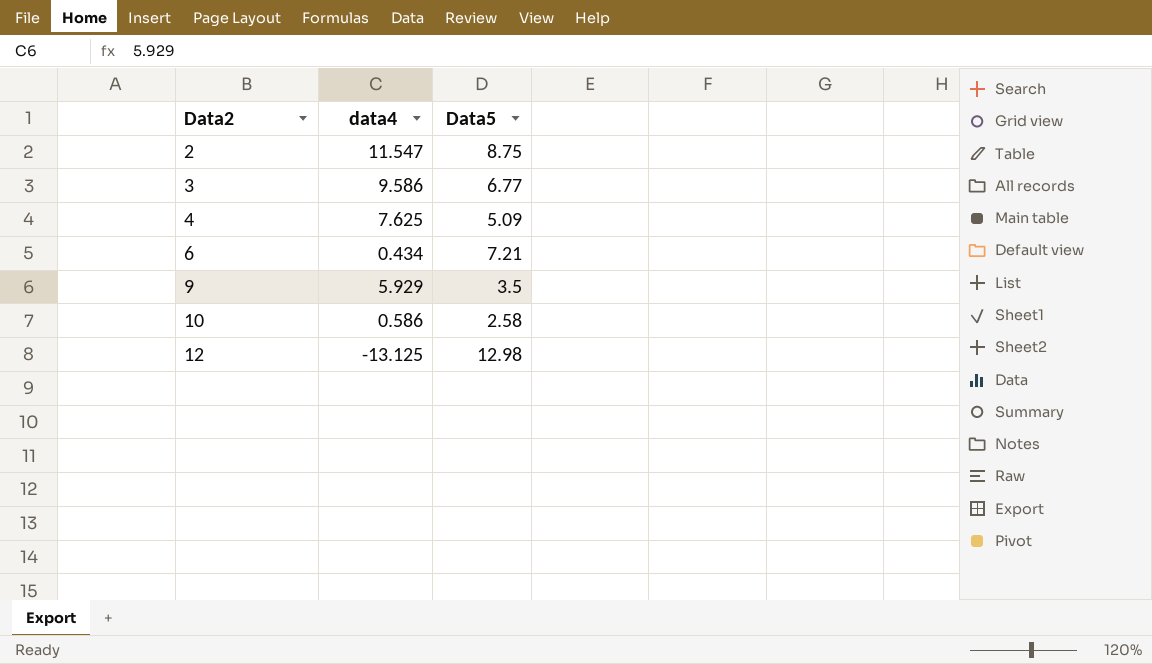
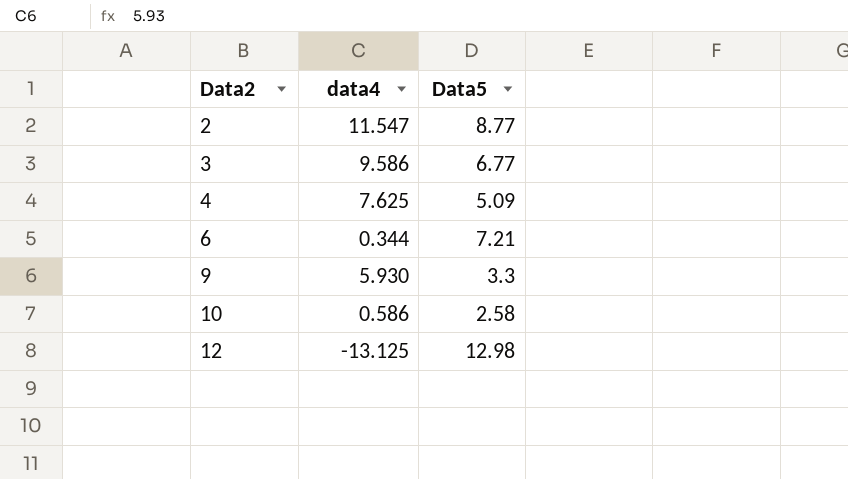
2 | Data5: 8.75 -> 8.77
6 | data4: 0.434 -> 0.344
9 | data4: 5.929 -> 5.930
9 | Data5: 3.5 -> 3.3

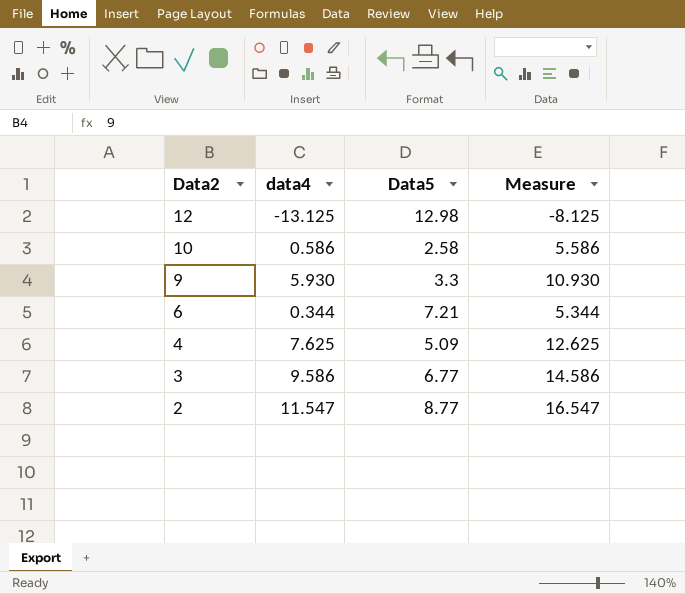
row order: Data2 ascending -> Data2 descending
column Measure | formula: none -> [data4] + 5

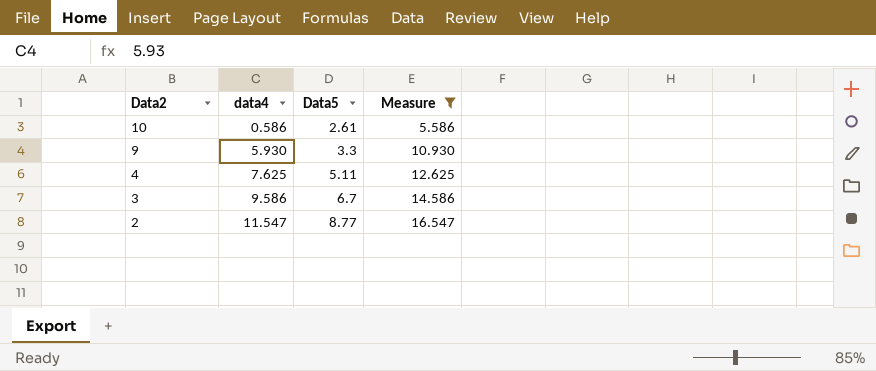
filter: none -> Measure >= 5.586
10 | Data5: 2.58 -> 2.61
4 | Data5: 5.09 -> 5.11
3 | Data5: 6.77 -> 6.7

